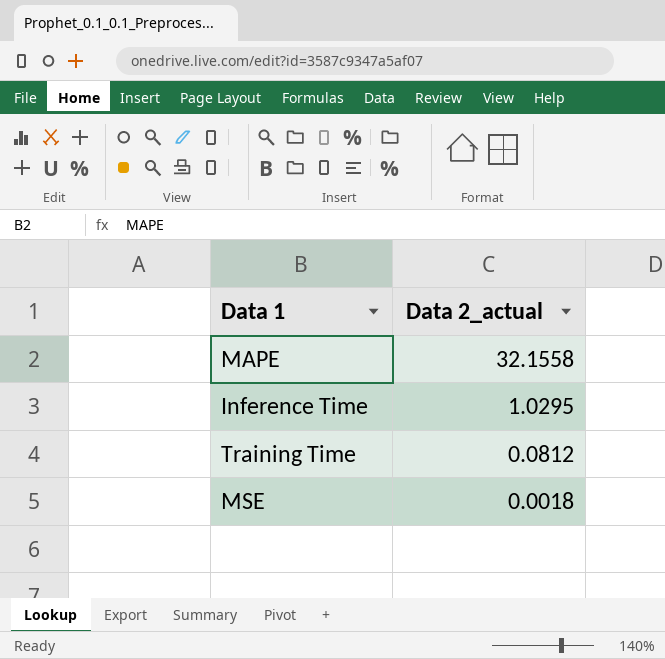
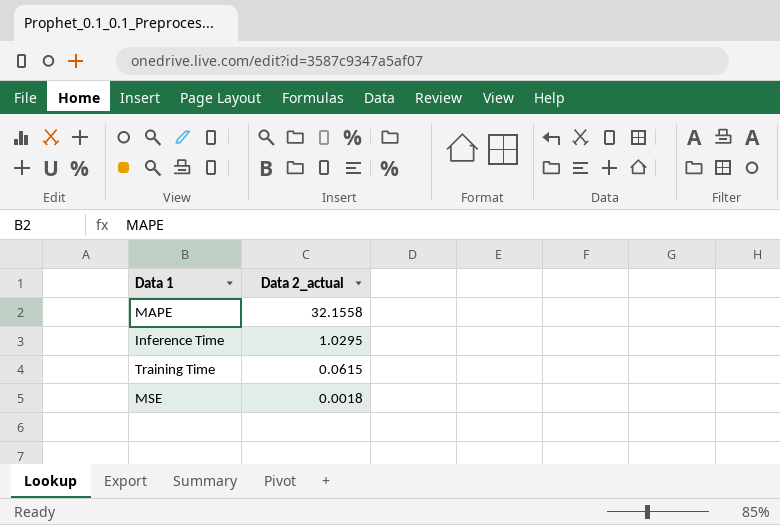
Training Time | Data 2_actual: 0.0812 -> 0.0615

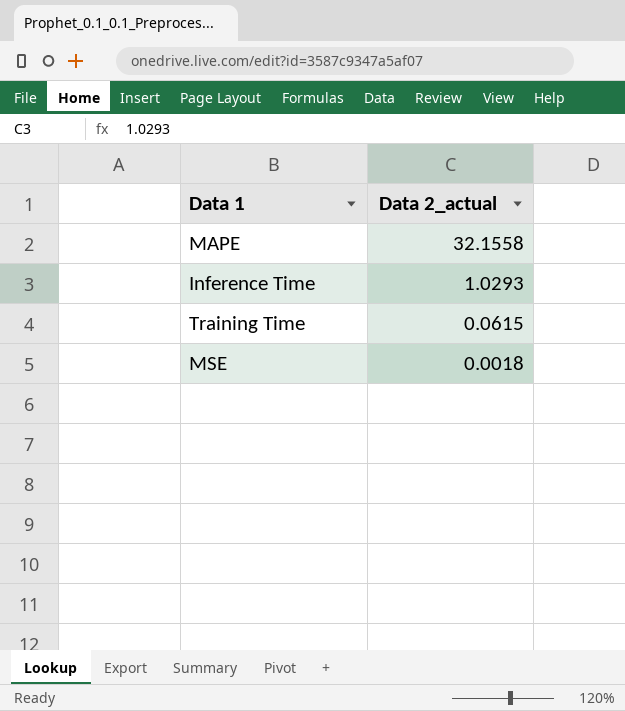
Inference Time | Data 2_actual: 1.0295 -> 1.0293

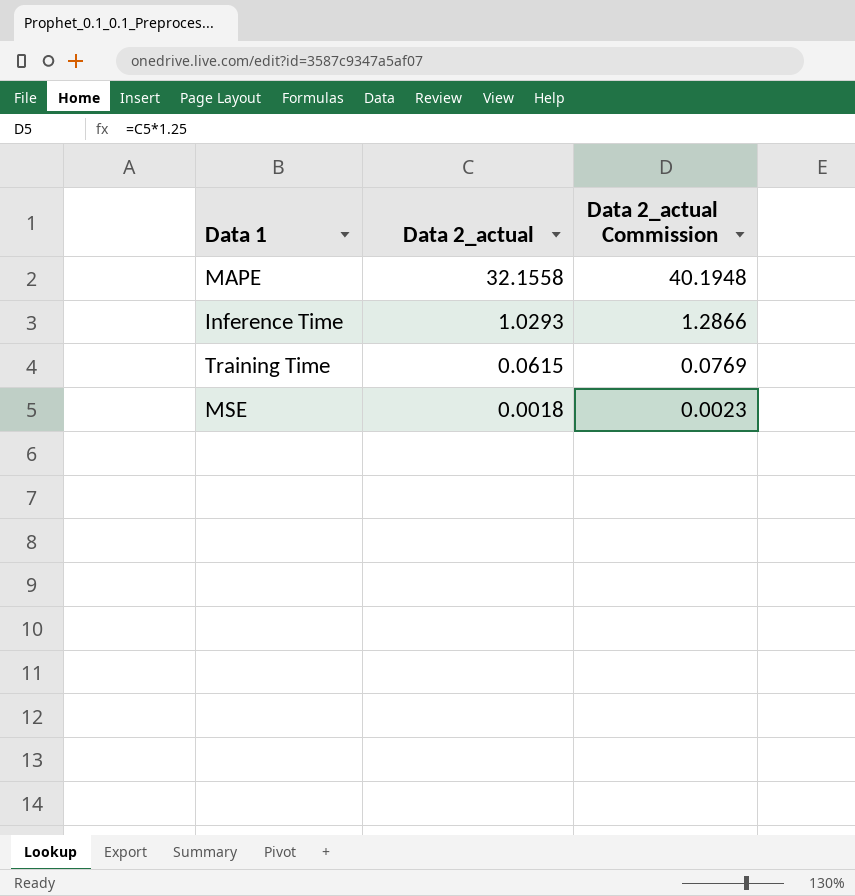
column Data 2_actual Commission | formula: none -> [Data 2_actual] * 1.25

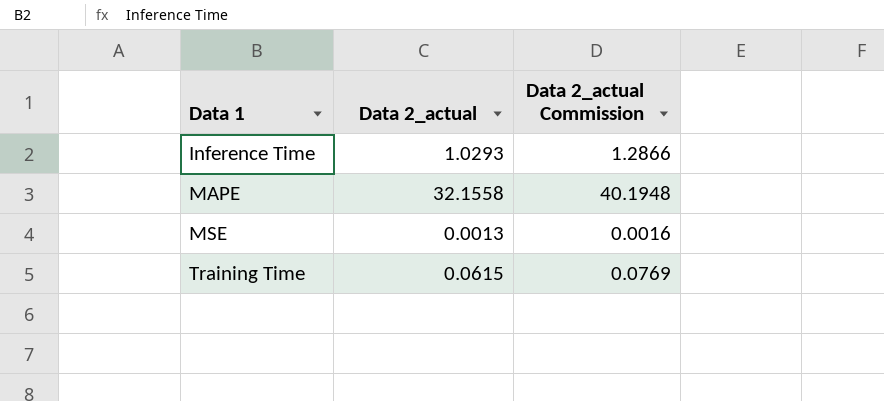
row order: Data 2_actual descending -> Data 1 ascending
MSE | Data 2_actual: 0.0018 -> 0.0013
MSE | Data 2_actual Commission: 0.0023 -> 0.0016

